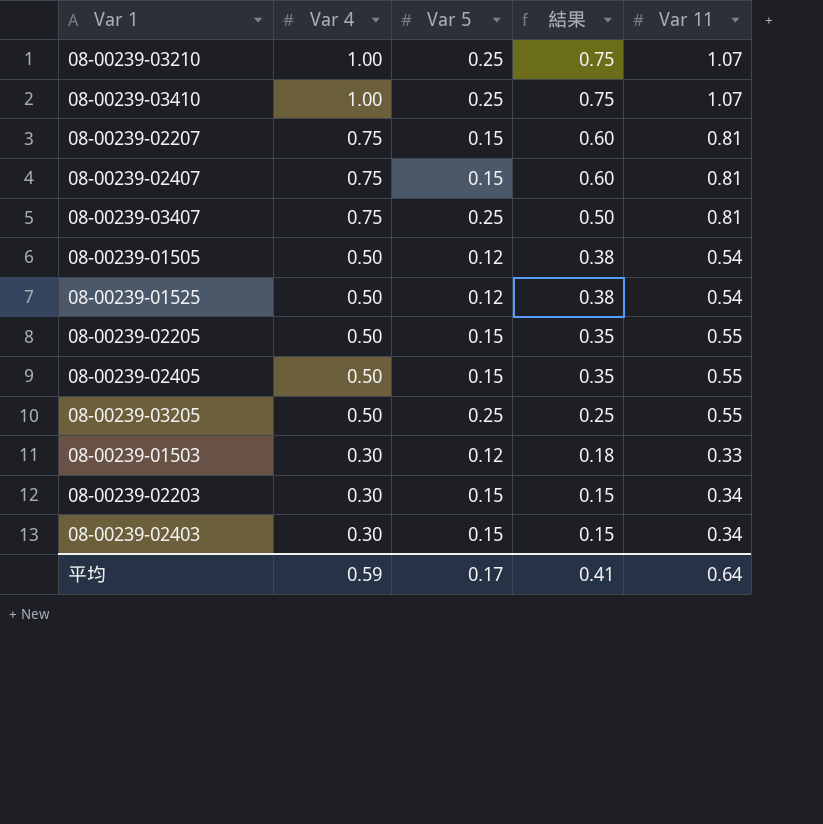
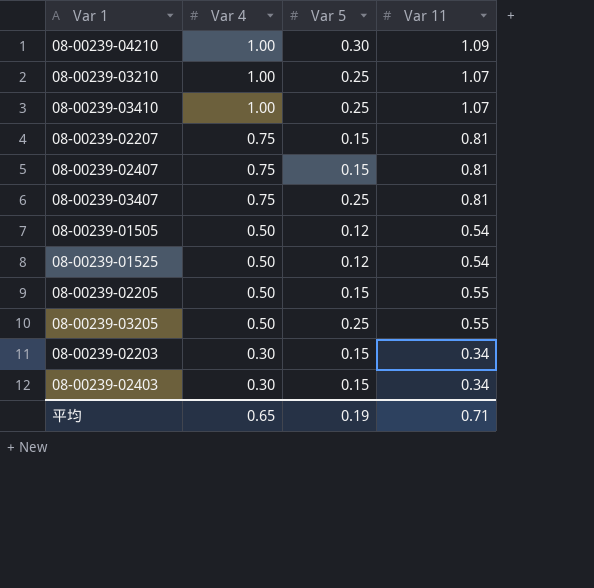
column 結果 | formula: [Var 4] - [Var 5] -> none
row 08-00239-02405: 0.50 | 0.15 | 0.35 | 0.55 -> none
row 08-00239-01503: 0.30 | 0.12 | 0.18 | 0.33 -> none
row 08-00239-04210: none -> 1.00 | 0.30 | 1.09
平均 | Var 4: 0.59 -> 0.65
平均 | Var 5: 0.17 -> 0.19
平均 | Var 11: 0.64 -> 0.71

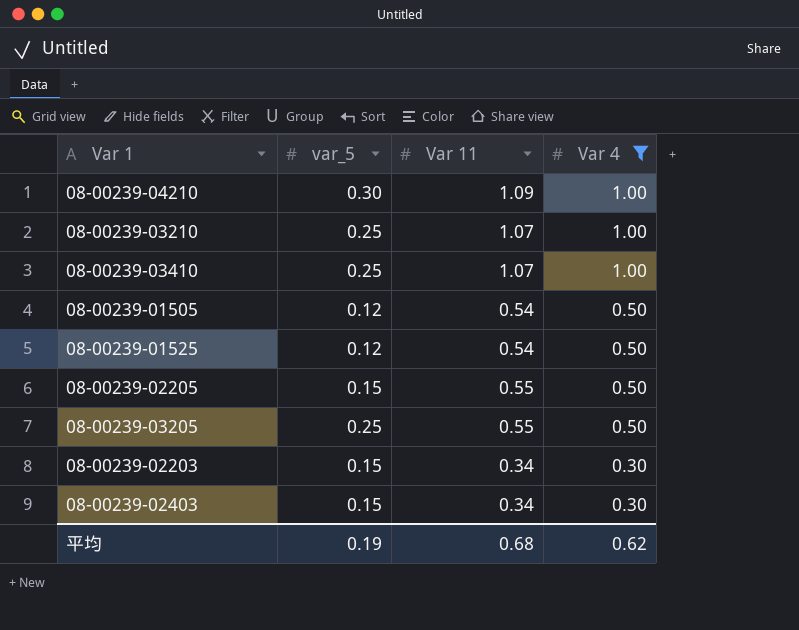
filter: none -> Var 4 != 0.75
column name: Var 5 -> var_5
column Var 4 | position: 2 -> 4
平均 | Var 11: 0.71 -> 0.68
平均 | Var 4: 0.65 -> 0.62

